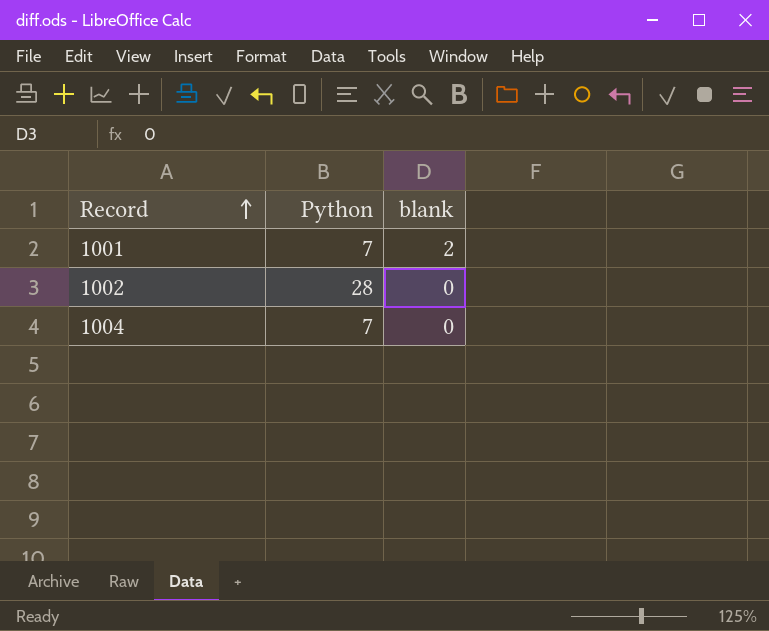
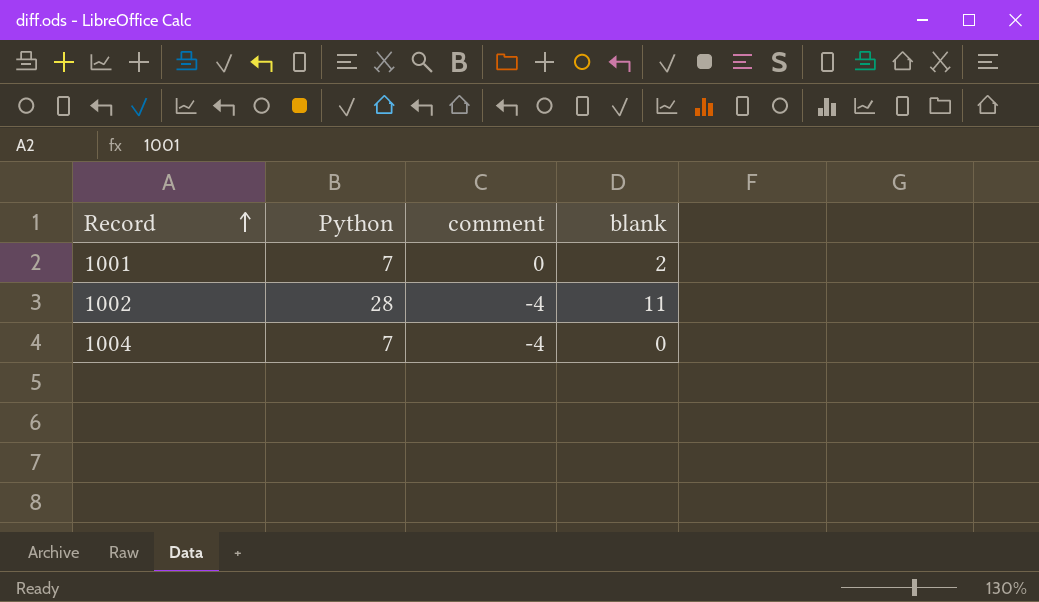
column comment | position: none -> 3
1002 | blank: 0 -> 11

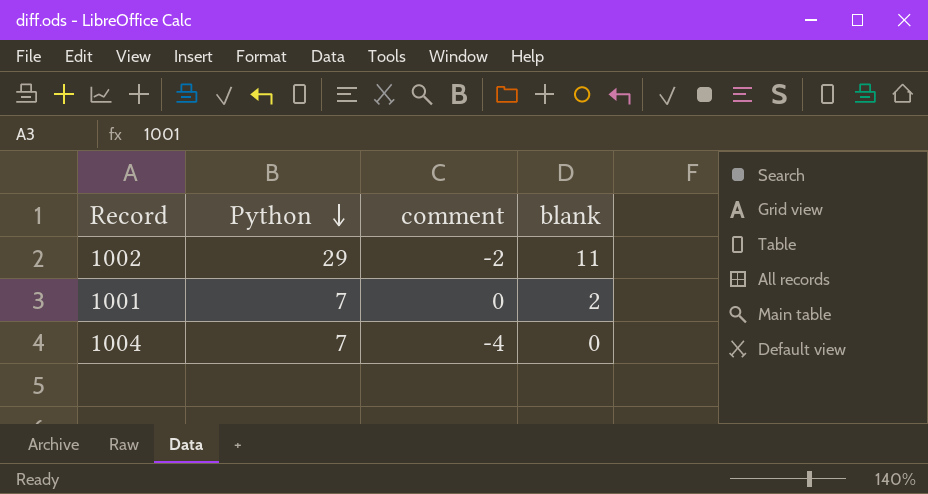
row order: Record ascending -> Python descending
1002 | Python: 28 -> 29
1002 | comment: -4 -> -2

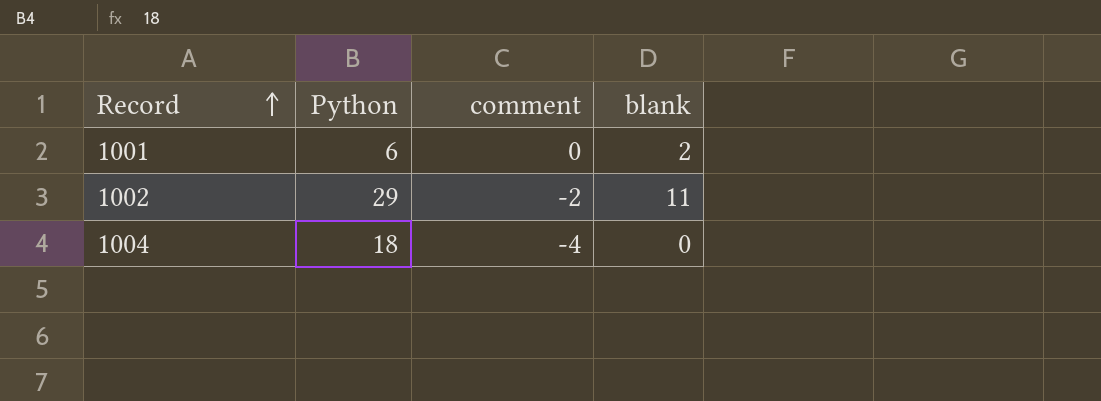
row order: Python descending -> Record ascending
1001 | Python: 7 -> 6
1004 | Python: 7 -> 18

